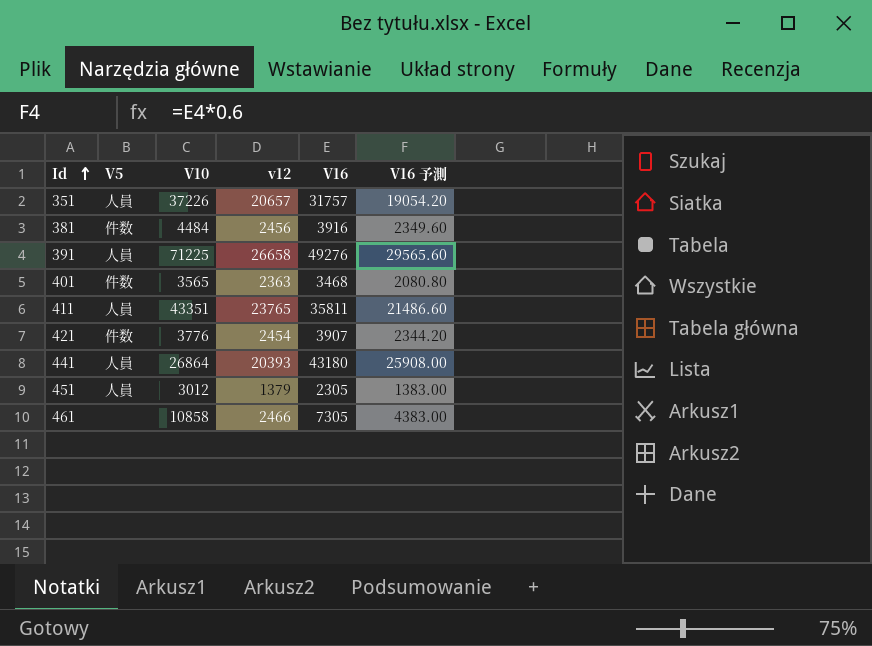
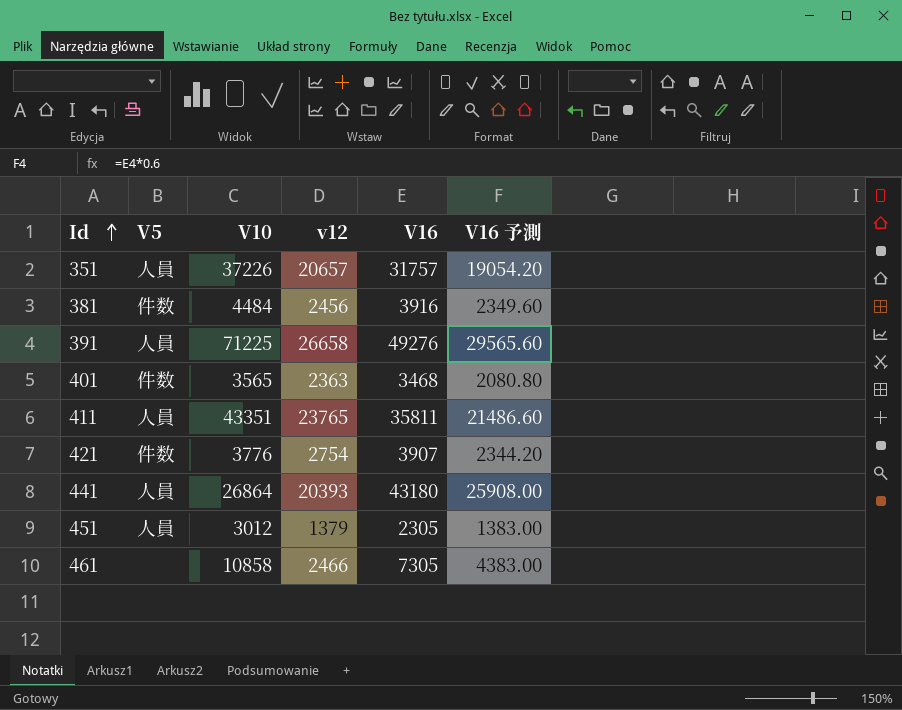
421 | v12: 2454 -> 2754

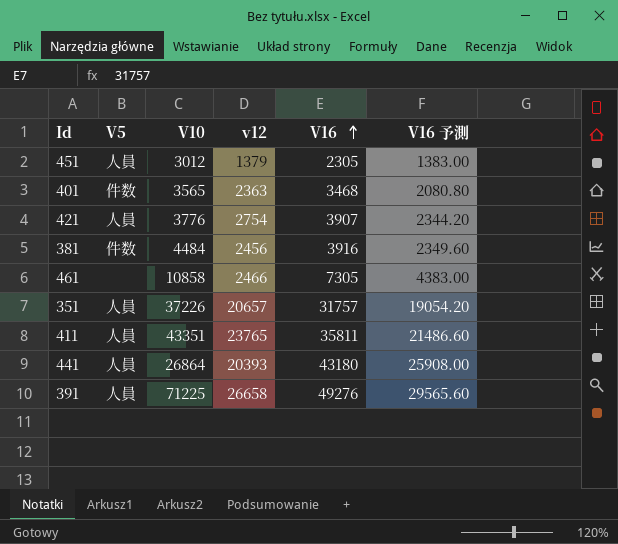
row order: Id ascending -> V16 ascending
421 | V5: 件数 -> 人員

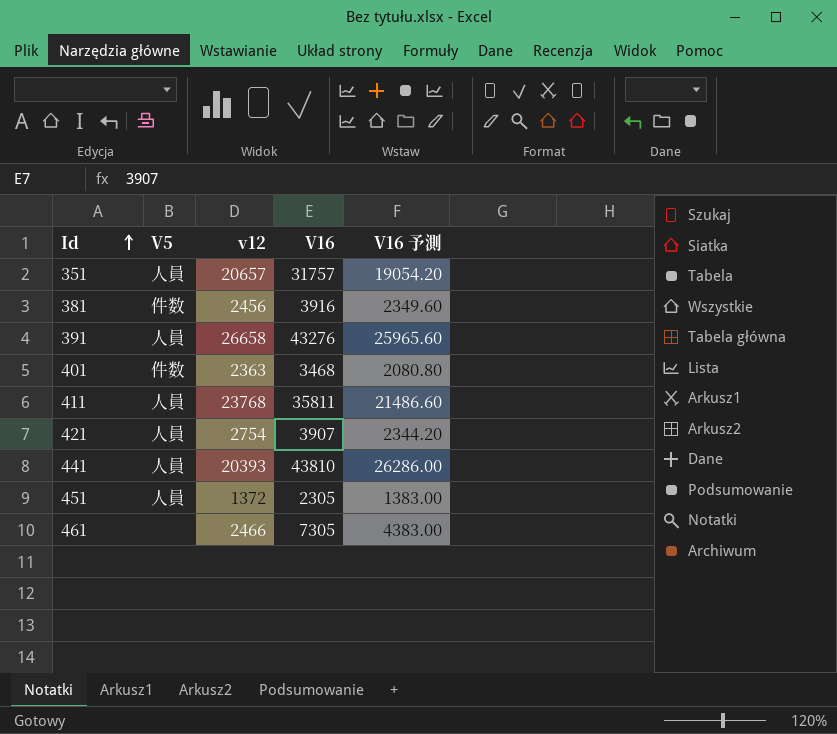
row order: V16 ascending -> Id ascending
column V10 | position: 3 -> none
391 | V16: 49276 -> 43276
391 | V16 予測: 29565.60 -> 25965.60
411 | v12: 23765 -> 23768
441 | V16: 43180 -> 43810
441 | V16 予測: 25908.00 -> 26286.00
451 | v12: 1379 -> 1372

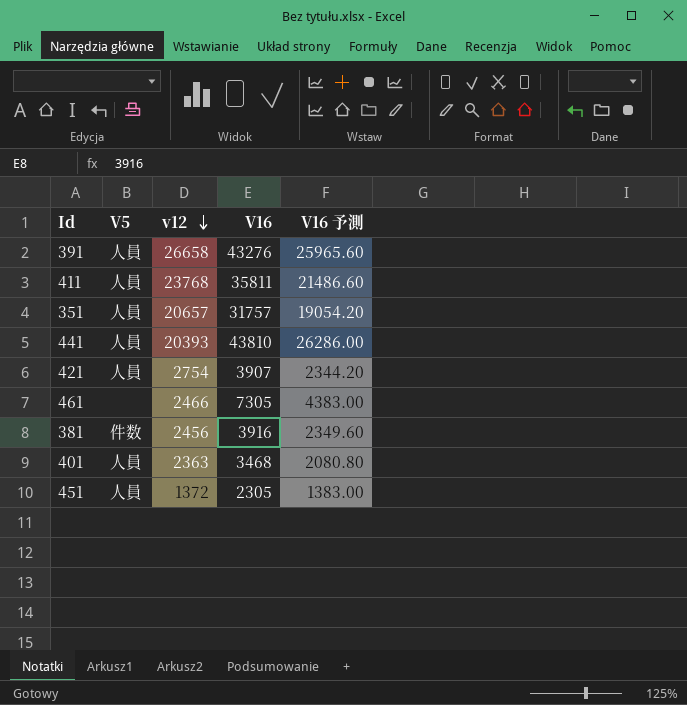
row order: Id ascending -> v12 descending
401 | V5: 件数 -> 人員

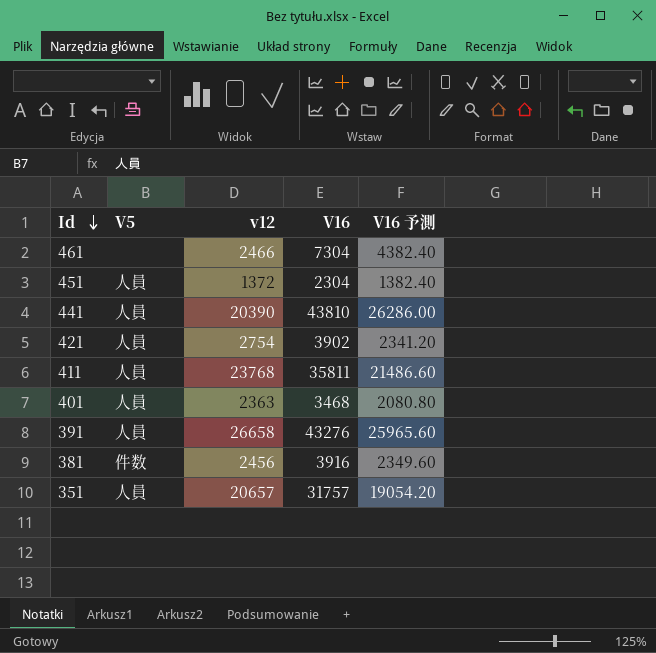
row order: v12 descending -> Id descending
461 | V16: 7305 -> 7304
461 | V16 予測: 4383.00 -> 4382.40
451 | V16: 2305 -> 2304
451 | V16 予測: 1383.00 -> 1382.40
441 | v12: 20393 -> 20390
421 | V16: 3907 -> 3902
421 | V16 予測: 2344.20 -> 2341.20

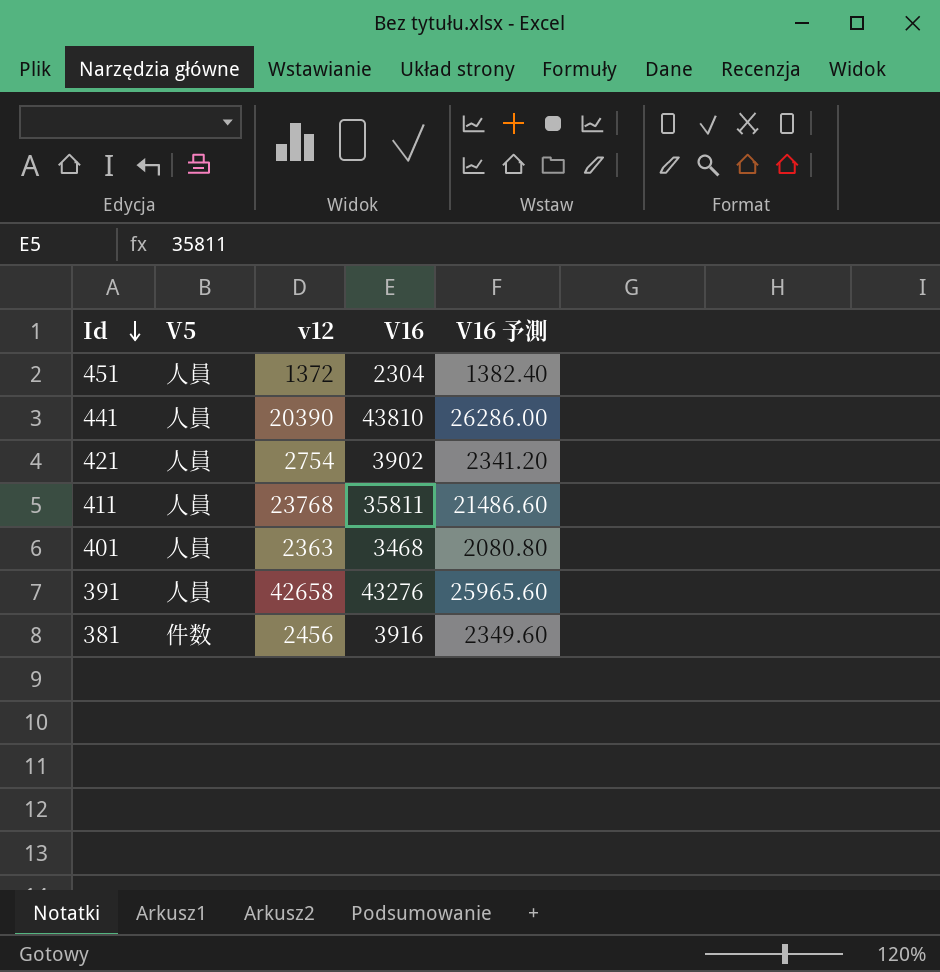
row 461: none | 2466 | 7304 | 4382.40 -> none
row 351: 人員 | 20657 | 31757 | 19054.20 -> none
391 | v12: 26658 -> 42658

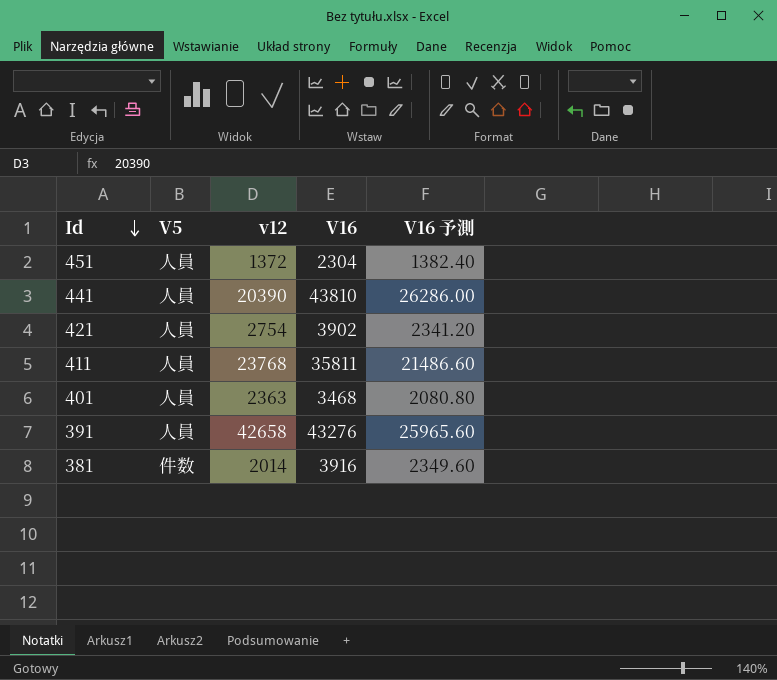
381 | v12: 2456 -> 2014

